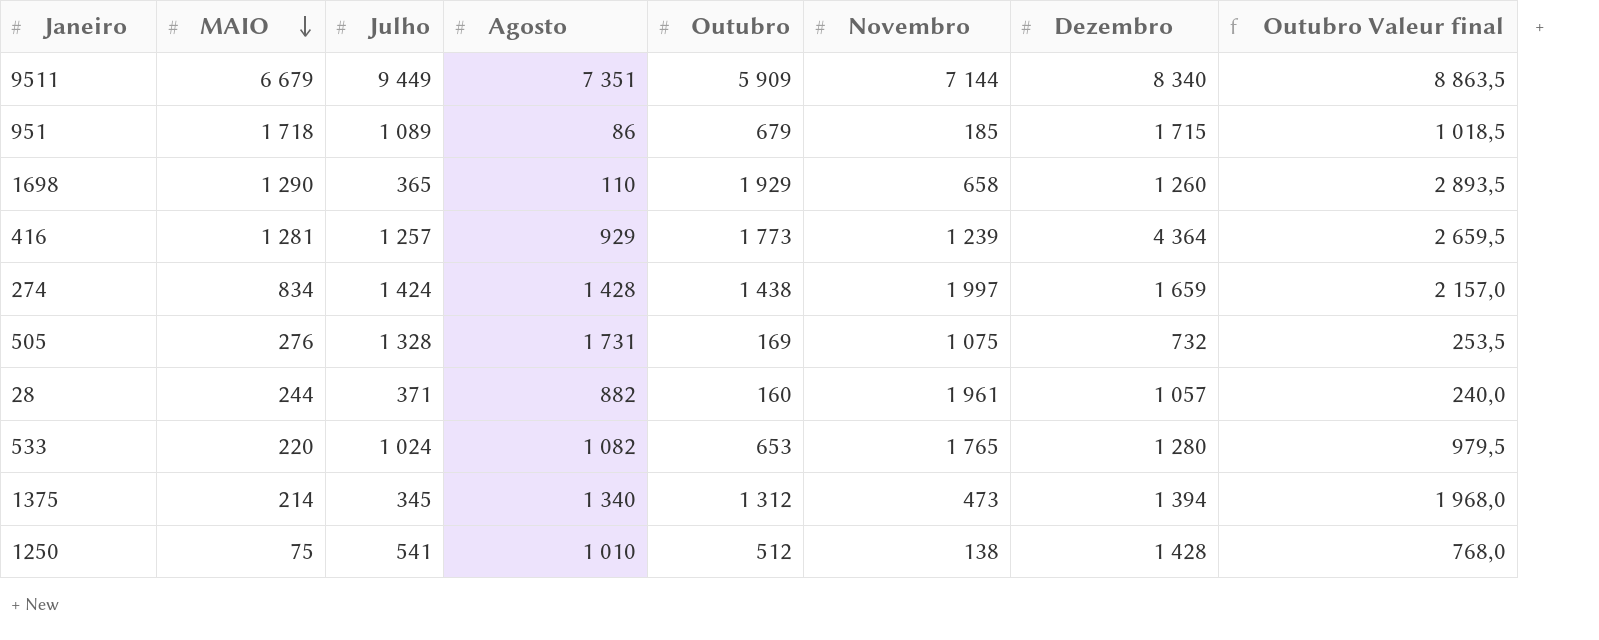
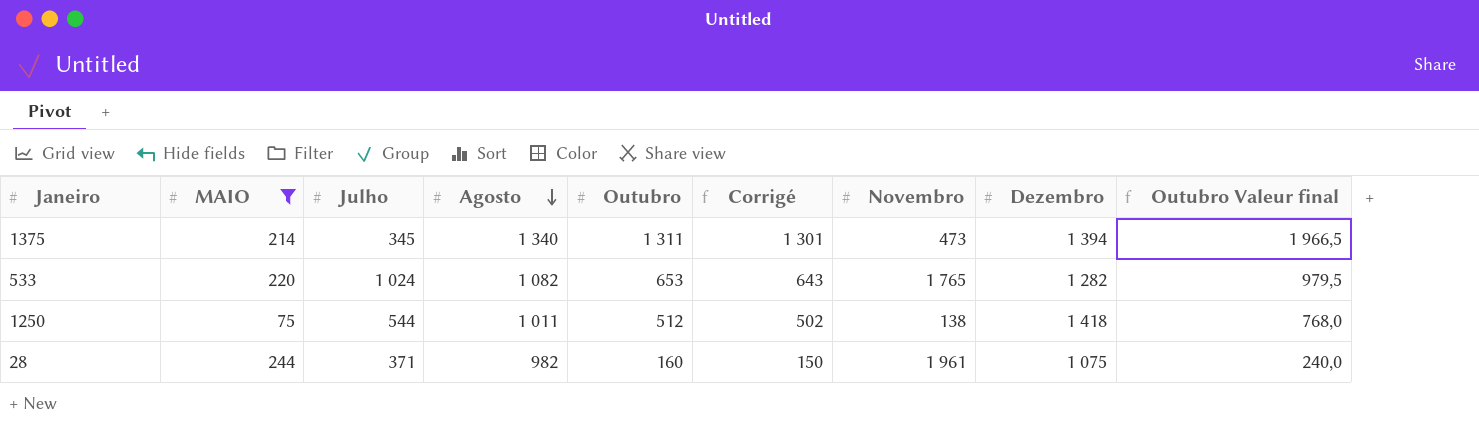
filter: none -> MAIO <= 244
row order: MAIO descending -> Agosto descending
column Corrigé | formula: none -> [Outubro] - 10
1375 | Outubro: 1 312 -> 1 311
1375 | Outubro Valeur final: 1 968,0 -> 1 966,5
533 | Dezembro: 1 280 -> 1 282
1250 | Julho: 541 -> 544
1250 | Agosto: 1 010 -> 1 011
1250 | Dezembro: 1 428 -> 1 418
28 | Agosto: 882 -> 982
28 | Dezembro: 1 057 -> 1 075

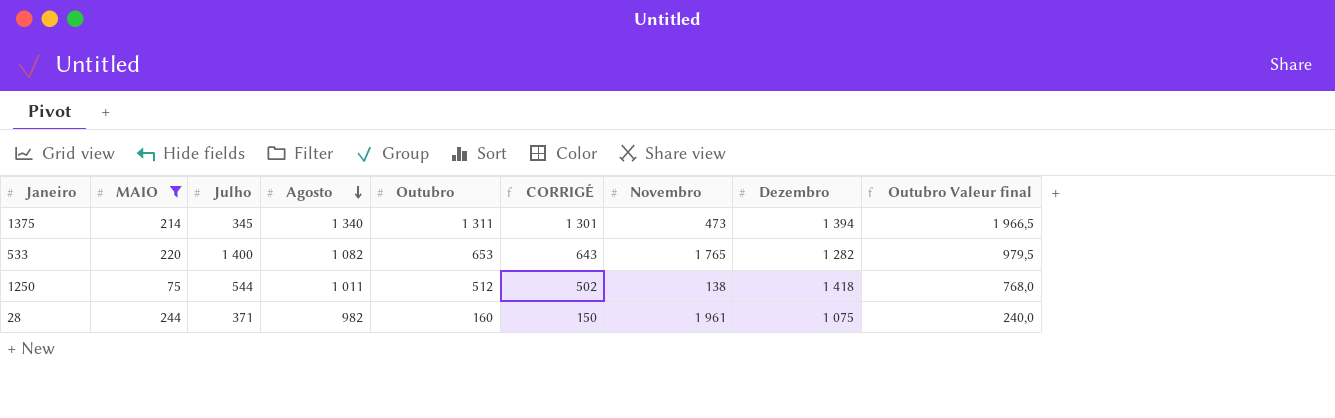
column name: Corrigé -> CORRIGÉ
533 | Julho: 1 024 -> 1 400

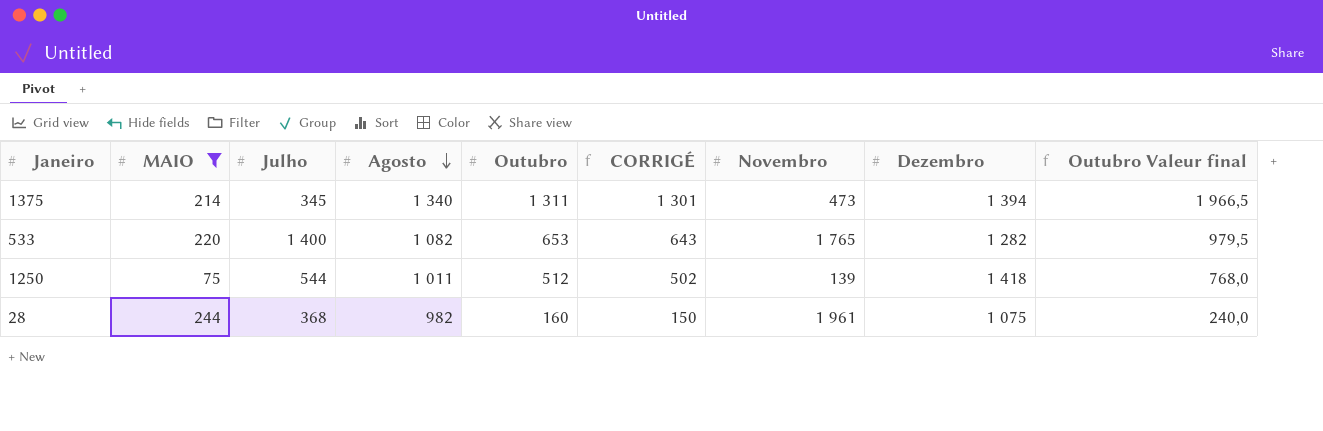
1250 | Novembro: 138 -> 139
28 | Julho: 371 -> 368

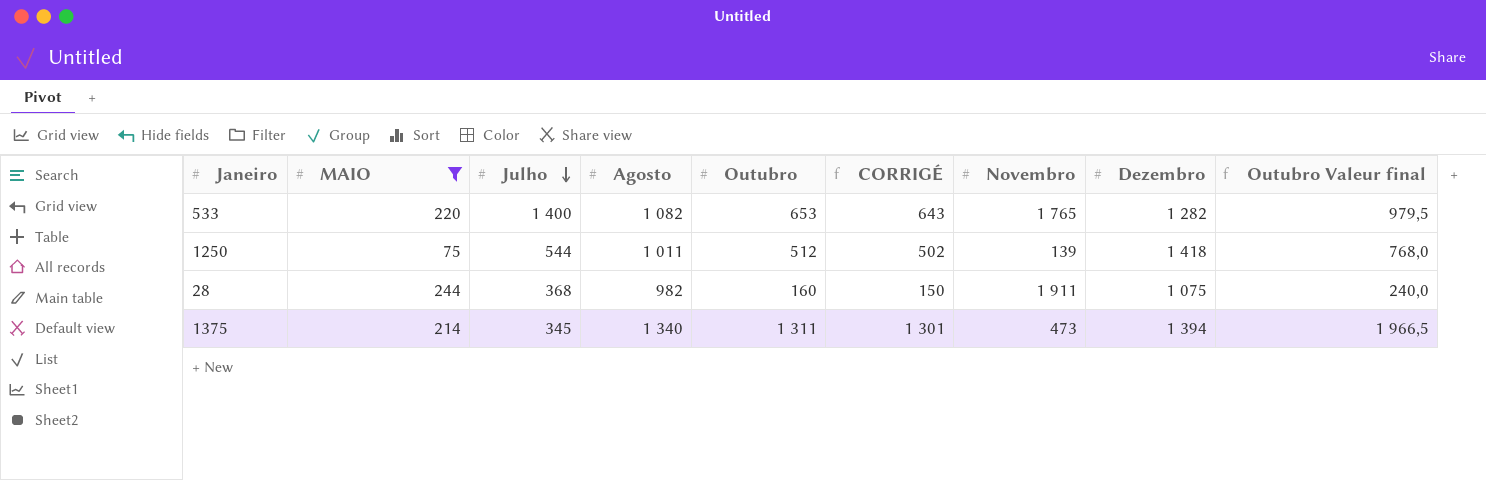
row order: Agosto descending -> Julho descending
28 | Novembro: 1 961 -> 1 911

